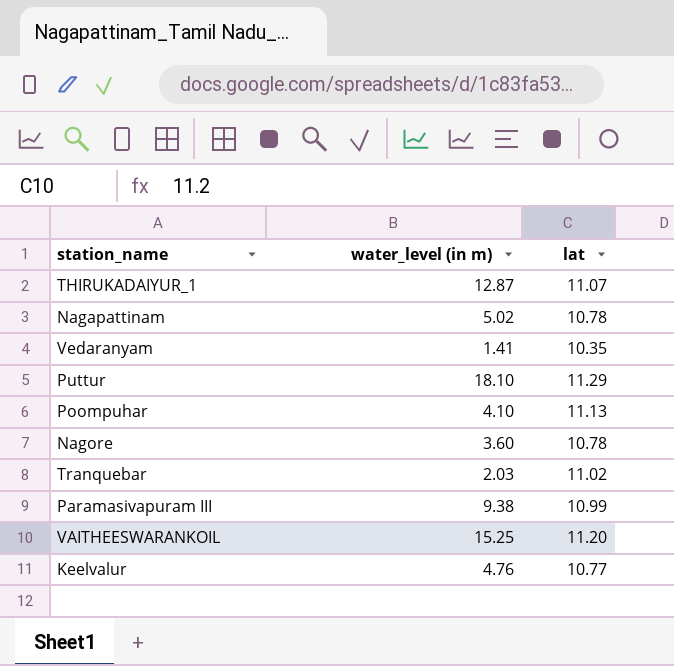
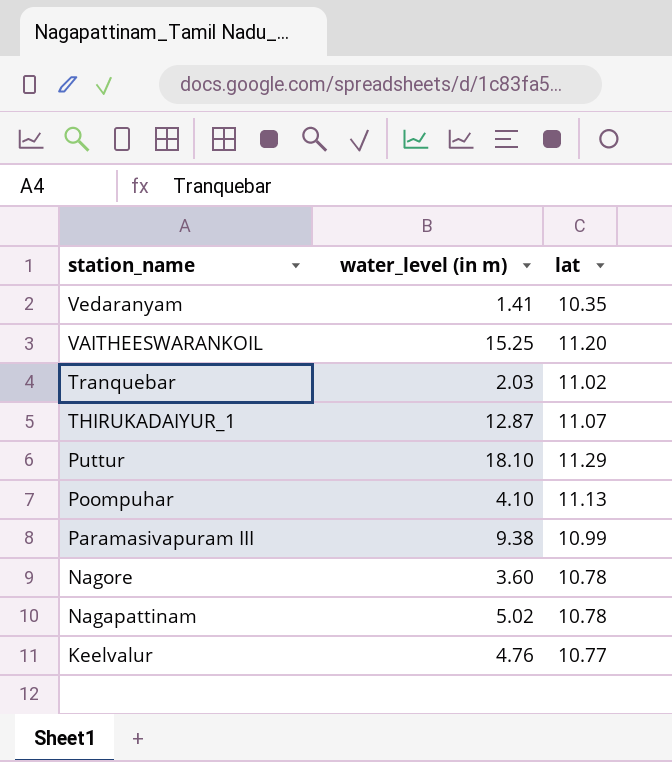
row order: none -> station_name descending

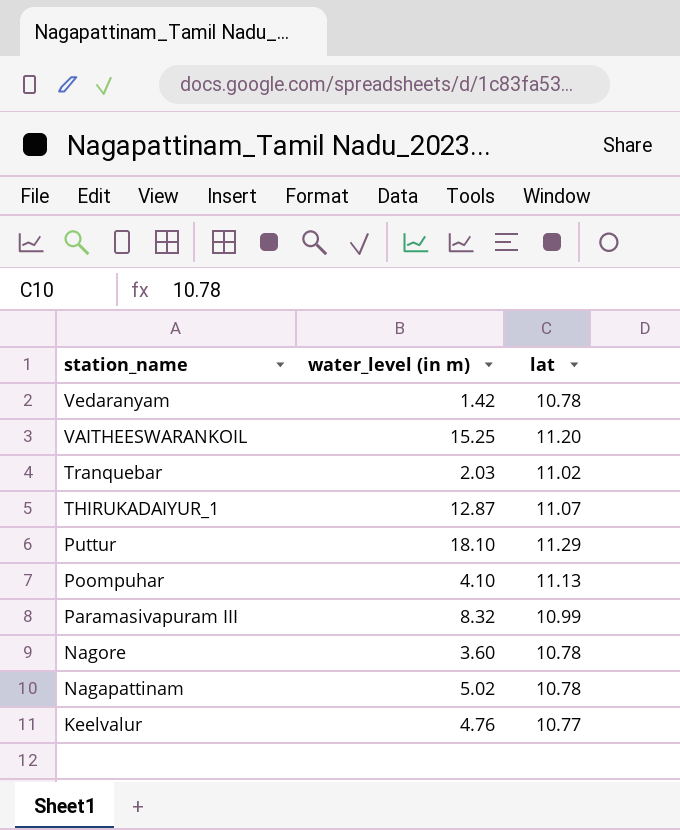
Vedaranyam | water_level (in m): 1.41 -> 1.42
Vedaranyam | lat: 10.35 -> 10.78
Paramasivapuram III | water_level (in m): 9.38 -> 8.32

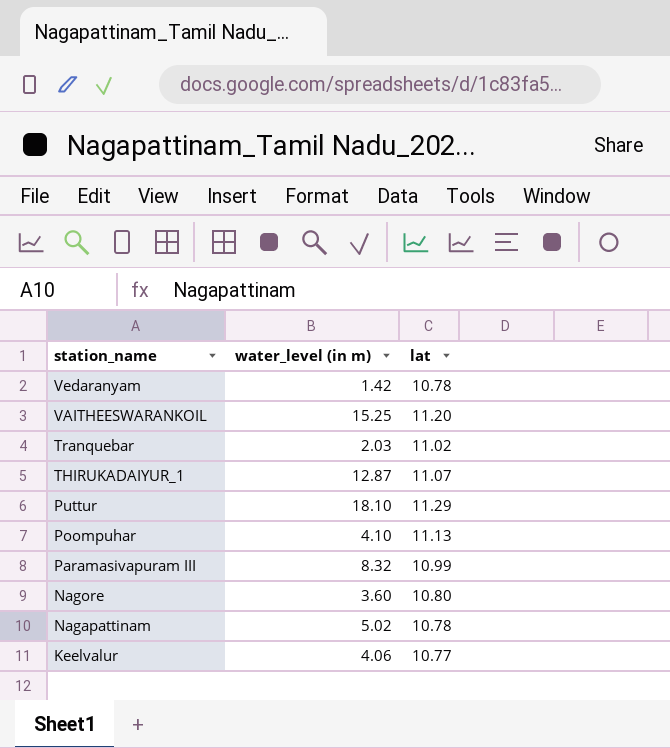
Nagore | lat: 10.78 -> 10.80
Keelvalur | water_level (in m): 4.76 -> 4.06

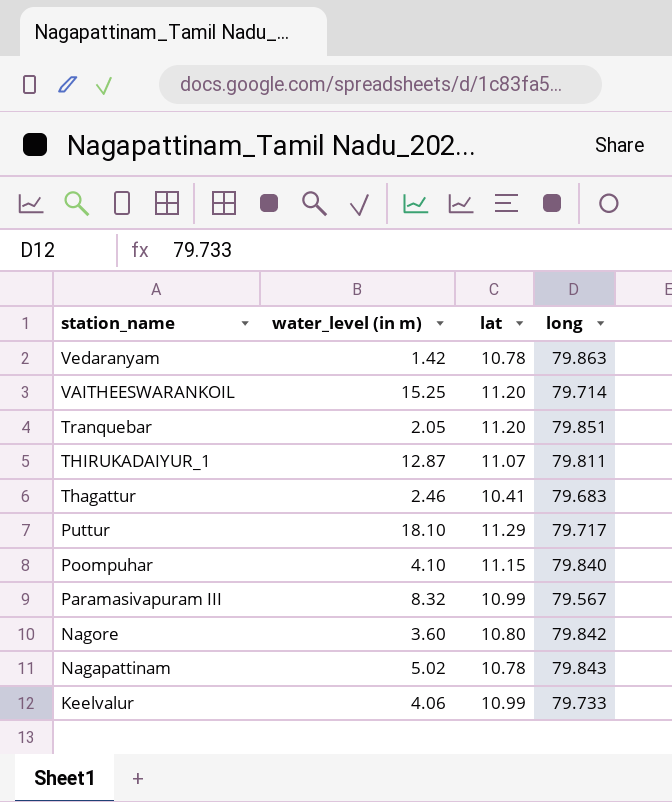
column long | position: none -> 4
Tranquebar | water_level (in m): 2.03 -> 2.05
Tranquebar | lat: 11.02 -> 11.20
row Thagattur: none -> 2.46 | 10.41 | 79.683
Poompuhar | lat: 11.13 -> 11.15
Keelvalur | lat: 10.77 -> 10.99

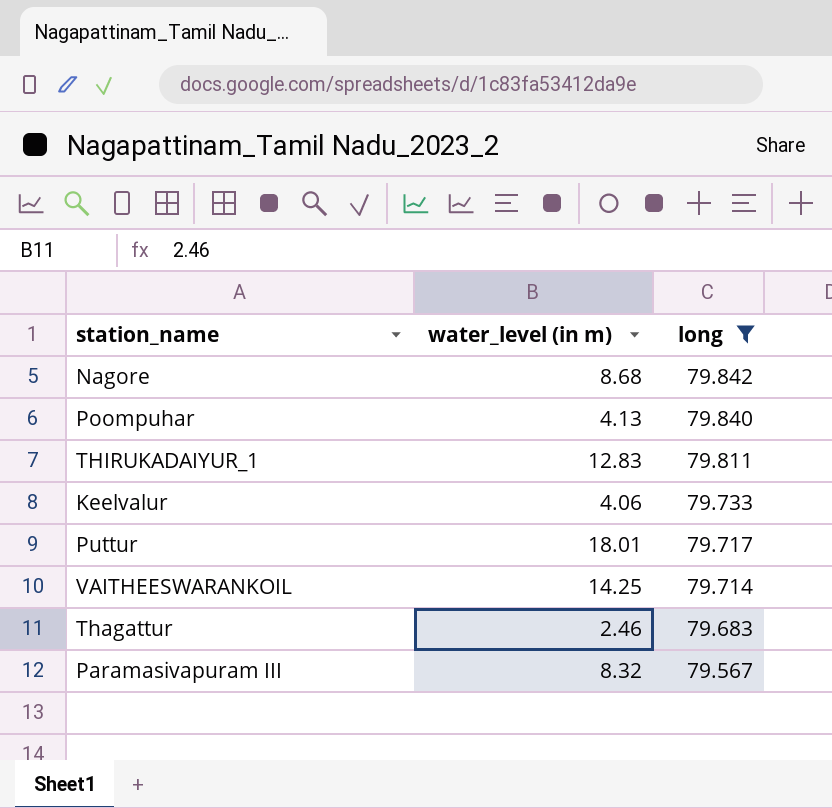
filter: none -> long <= 79.842
row order: station_name descending -> long descending
column lat | position: 3 -> none
Nagore | water_level (in m): 3.60 -> 8.68
Poompuhar | water_level (in m): 4.10 -> 4.13
THIRUKADAIYUR_1 | water_level (in m): 12.87 -> 12.83
Puttur | water_level (in m): 18.10 -> 18.01
VAITHEESWARANKOIL | water_level (in m): 15.25 -> 14.25

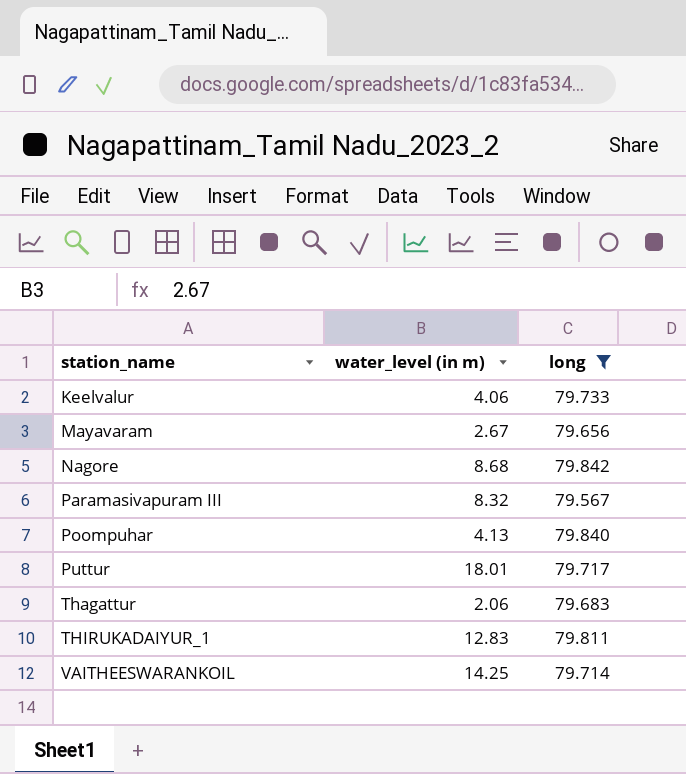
row order: long descending -> station_name ascending
row Mayavaram: none -> 2.67 | 79.656
Thagattur | water_level (in m): 2.46 -> 2.06

